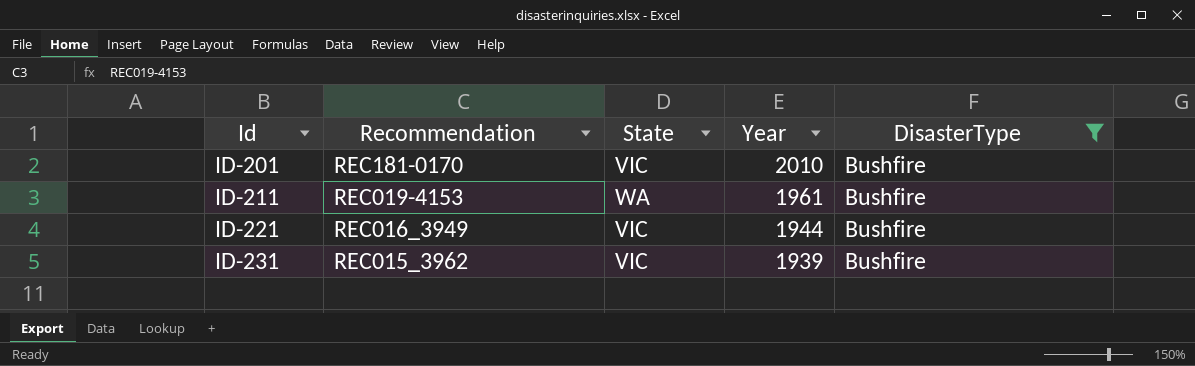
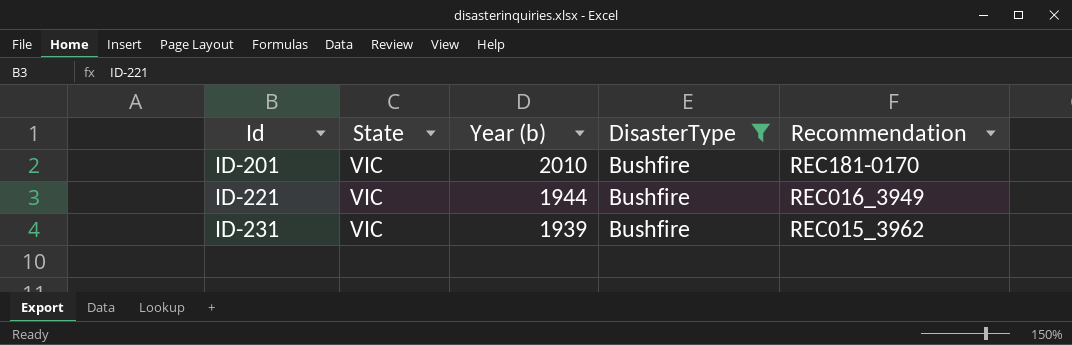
column name: Year -> Year (b)
column Recommendation | position: 2 -> 5
row ID-211: REC019-4153 | WA | 1961 | Bushfire -> none

